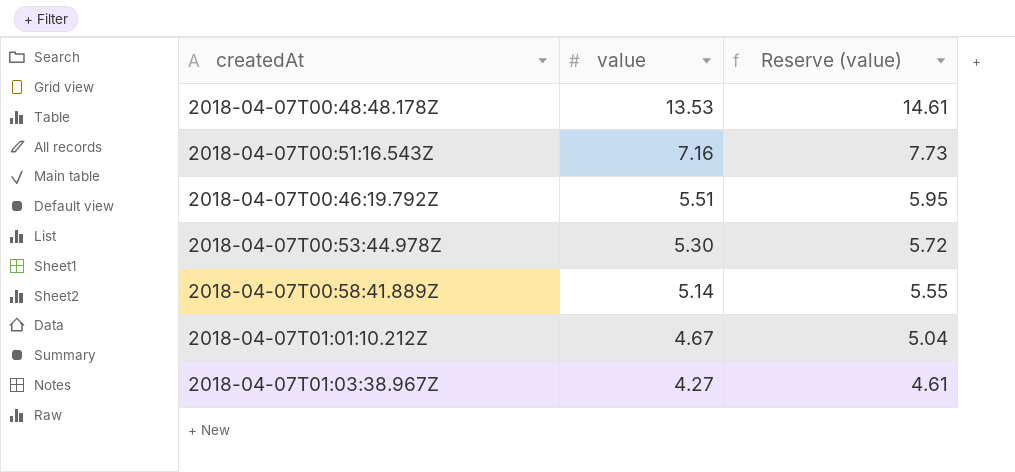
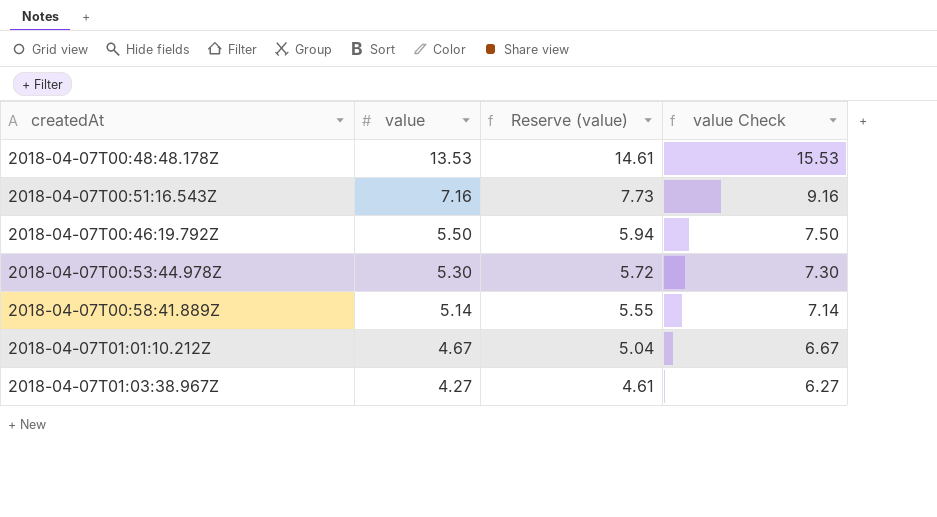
column value Check | formula: none -> [value] + 2
2018-04-07T00:46:19.792Z | value: 5.51 -> 5.50
2018-04-07T00:46:19.792Z | Reserve (value): 5.95 -> 5.94

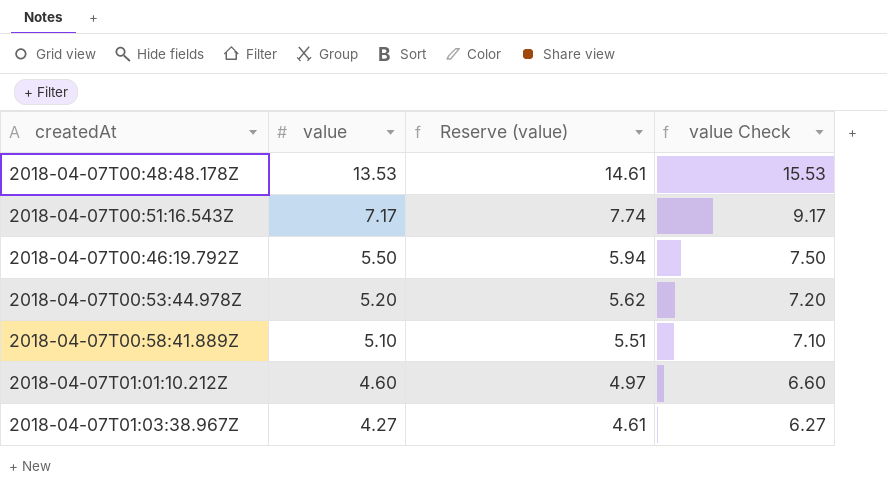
2018-04-07T00:51:16.543Z | value: 7.16 -> 7.17
2018-04-07T00:51:16.543Z | Reserve (value): 7.73 -> 7.74
2018-04-07T00:51:16.543Z | value Check: 9.16 -> 9.17
2018-04-07T00:53:44.978Z | value: 5.30 -> 5.20
2018-04-07T00:53:44.978Z | Reserve (value): 5.72 -> 5.62
2018-04-07T00:53:44.978Z | value Check: 7.30 -> 7.20
2018-04-07T00:58:41.889Z | value: 5.14 -> 5.10
2018-04-07T00:58:41.889Z | Reserve (value): 5.55 -> 5.51
2018-04-07T00:58:41.889Z | value Check: 7.14 -> 7.10
2018-04-07T01:01:10.212Z | value: 4.67 -> 4.60
2018-04-07T01:01:10.212Z | Reserve (value): 5.04 -> 4.97
2018-04-07T01:01:10.212Z | value Check: 6.67 -> 6.60

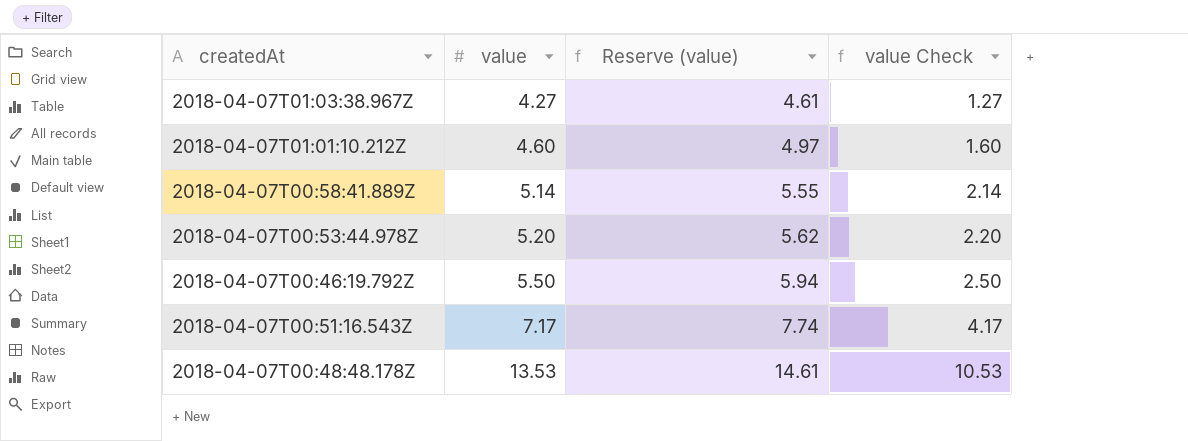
row order: value descending -> value ascending
column value Check | formula: [value] + 2 -> [value] - 3
2018-04-07T00:58:41.889Z | value: 5.10 -> 5.14
2018-04-07T00:58:41.889Z | Reserve (value): 5.51 -> 5.55

